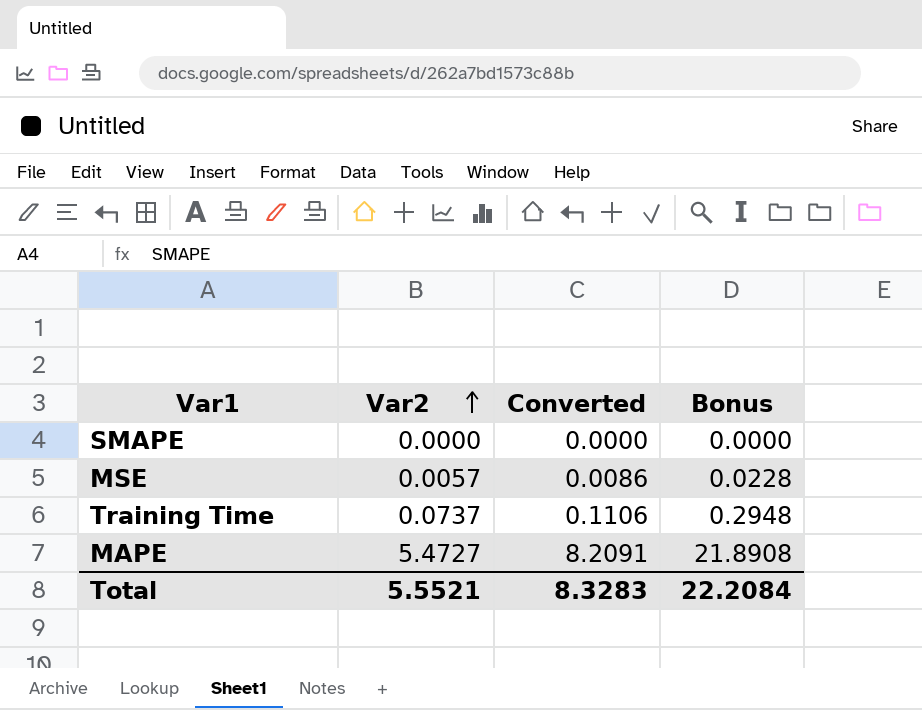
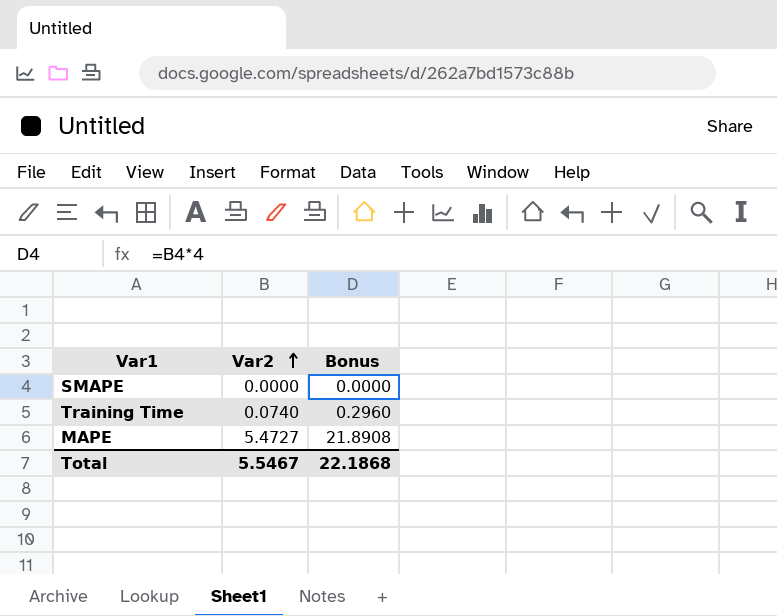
column Converted | formula: [Var2] * 1.5 -> none
row MSE: 0.0057 | 0.0086 | 0.0228 -> none
Training Time | Var2: 0.0737 -> 0.0740
Training Time | Bonus: 0.2948 -> 0.2960
Total | Var2: 5.5521 -> 5.5467
Total | Bonus: 22.2084 -> 22.1868

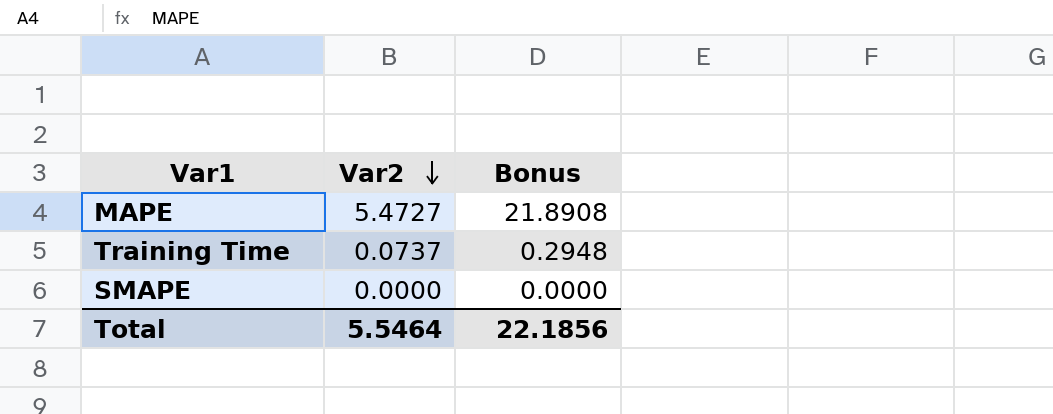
row order: Var2 ascending -> Var2 descending
Training Time | Var2: 0.0740 -> 0.0737
Training Time | Bonus: 0.2960 -> 0.2948
Total | Var2: 5.5467 -> 5.5464
Total | Bonus: 22.1868 -> 22.1856

